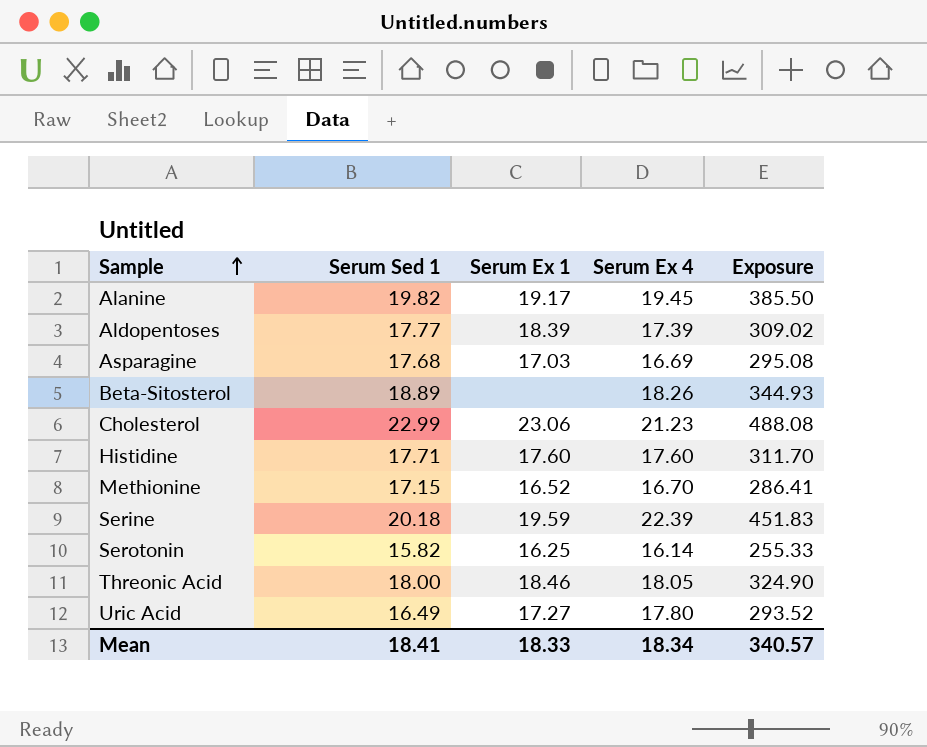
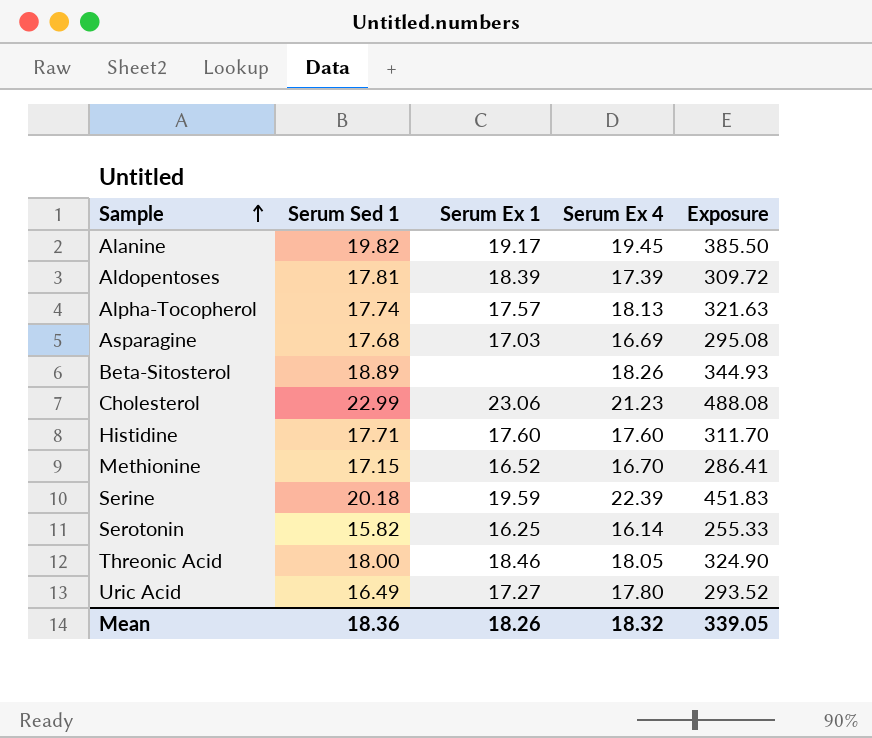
Aldopentoses | Serum Sed 1: 17.77 -> 17.81
Aldopentoses | Exposure: 309.02 -> 309.72
row Alpha-Tocopherol: none -> 17.74 | 17.57 | 18.13 | 321.63
Mean | Serum Sed 1: 18.41 -> 18.36
Mean | Serum Ex 1: 18.33 -> 18.26
Mean | Serum Ex 4: 18.34 -> 18.32
Mean | Exposure: 340.57 -> 339.05

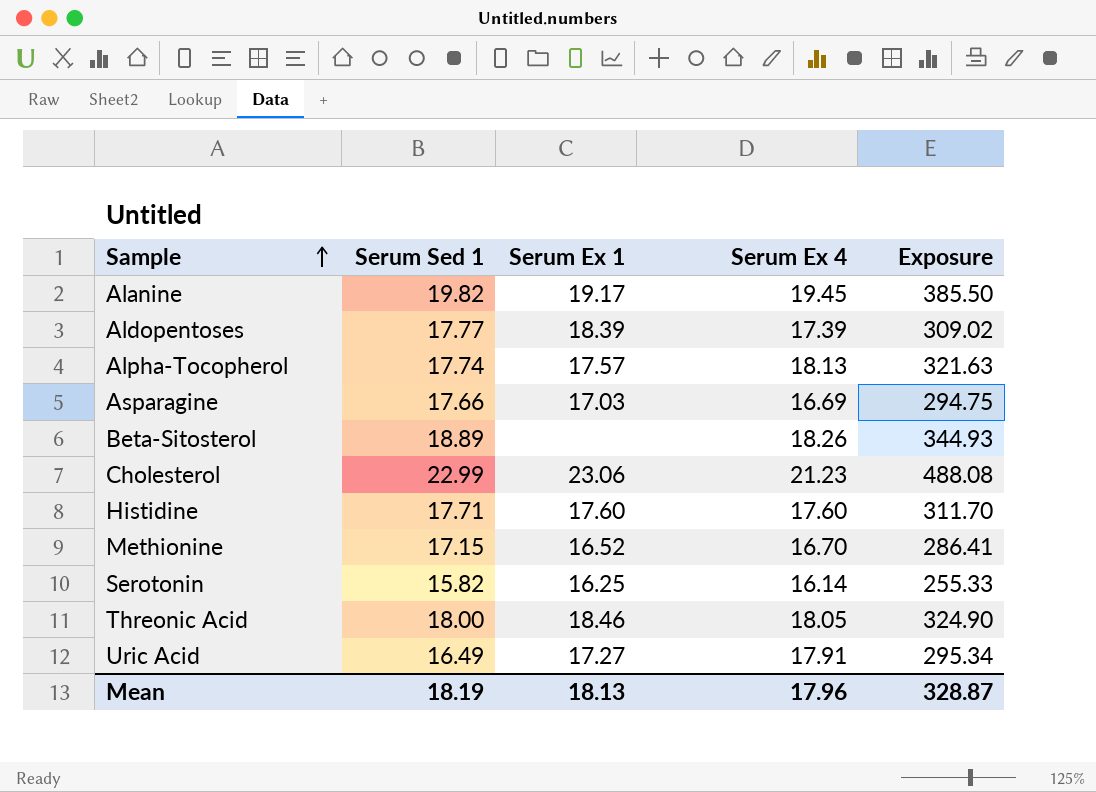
row Serine: 20.18 | 19.59 | 22.39 | 451.83 -> none
Aldopentoses | Serum Sed 1: 17.81 -> 17.77
Aldopentoses | Exposure: 309.72 -> 309.02
Asparagine | Serum Sed 1: 17.68 -> 17.66
Asparagine | Exposure: 295.08 -> 294.75
Uric Acid | Serum Ex 4: 17.80 -> 17.91
Uric Acid | Exposure: 293.52 -> 295.34
Mean | Serum Sed 1: 18.36 -> 18.19
Mean | Serum Ex 1: 18.26 -> 18.13
Mean | Serum Ex 4: 18.32 -> 17.96
Mean | Exposure: 339.05 -> 328.87

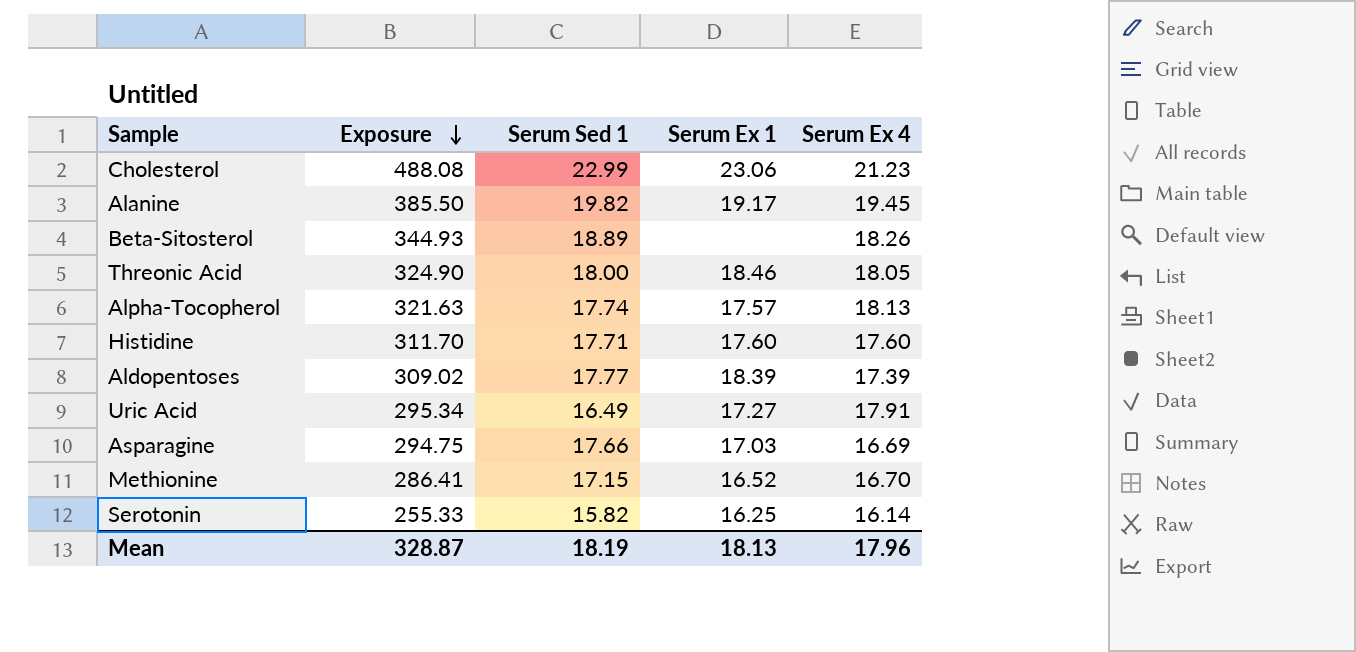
row order: Sample ascending -> Exposure descending
column Exposure | position: 5 -> 2

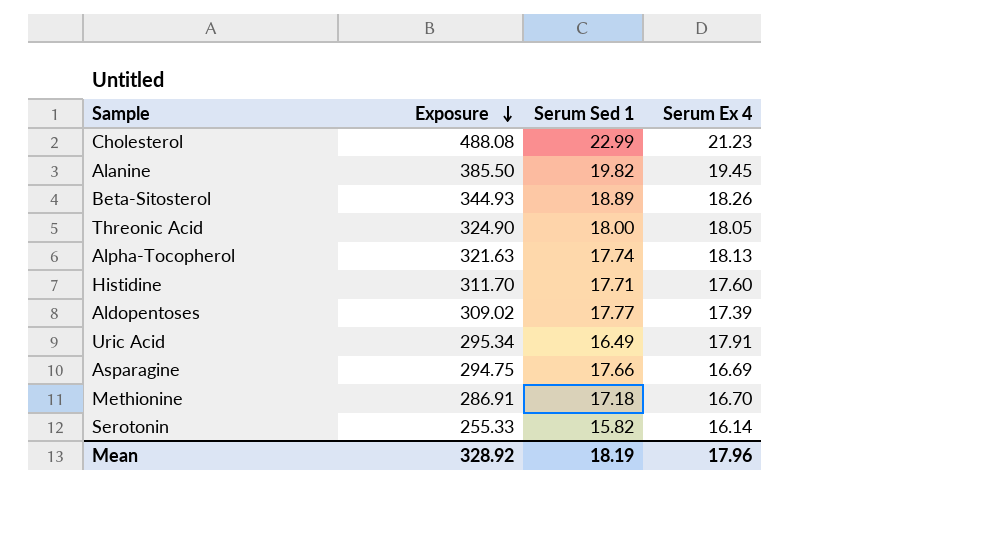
column Serum Ex 1 | position: 4 -> none
Methionine | Exposure: 286.41 -> 286.91
Methionine | Serum Sed 1: 17.15 -> 17.18
Mean | Exposure: 328.87 -> 328.92

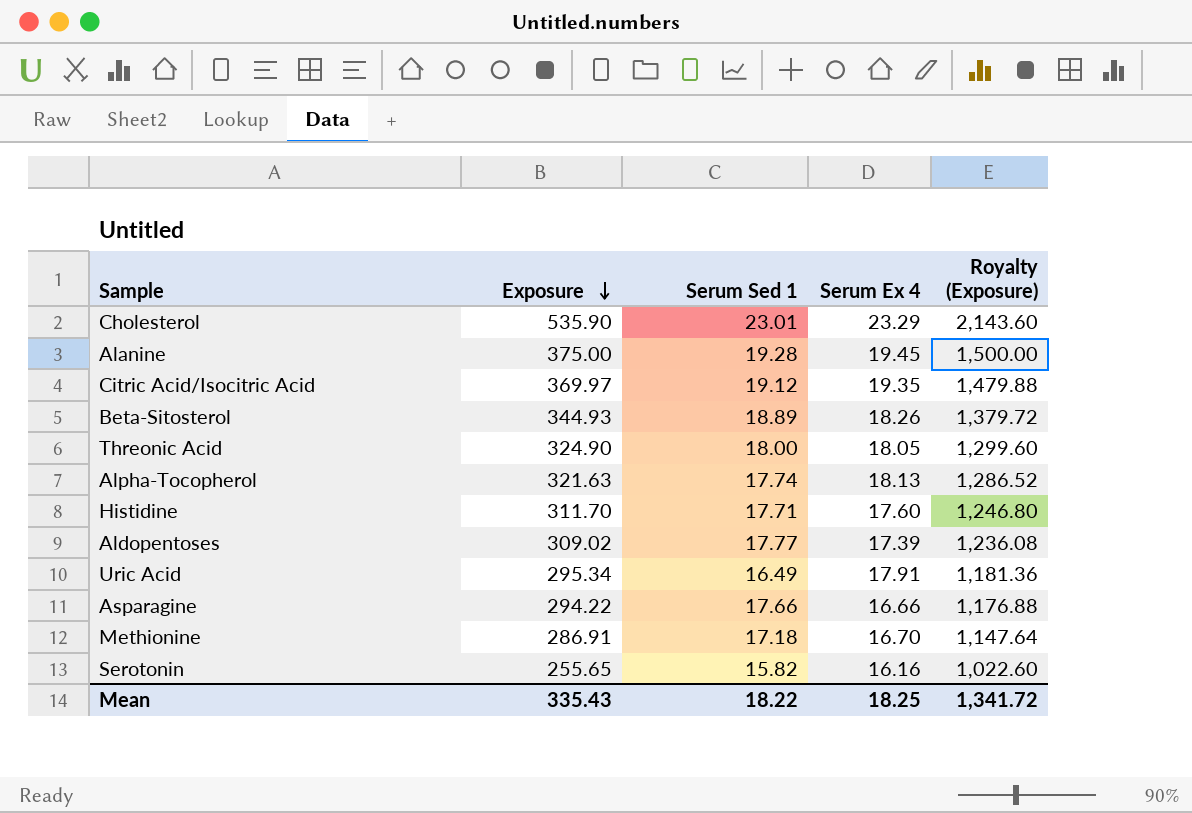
column Royalty (Exposure) | formula: none -> [Exposure] * 4
Cholesterol | Exposure: 488.08 -> 535.90
Cholesterol | Serum Sed 1: 22.99 -> 23.01
Cholesterol | Serum Ex 4: 21.23 -> 23.29
Alanine | Exposure: 385.50 -> 375.00
Alanine | Serum Sed 1: 19.82 -> 19.28
row Citric Acid/Isocitric Acid: none -> 369.97 | 19.12 | 19.35 | 1,479.88
Asparagine | Exposure: 294.75 -> 294.22
Asparagine | Serum Ex 4: 16.69 -> 16.66
Serotonin | Exposure: 255.33 -> 255.65
Serotonin | Serum Ex 4: 16.14 -> 16.16
Mean | Exposure: 328.92 -> 335.43
Mean | Serum Sed 1: 18.19 -> 18.22
Mean | Serum Ex 4: 17.96 -> 18.25

